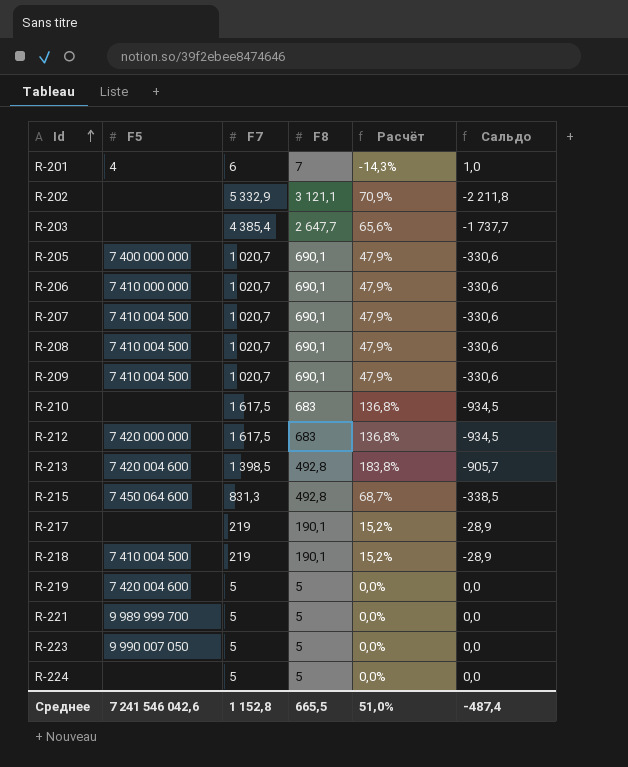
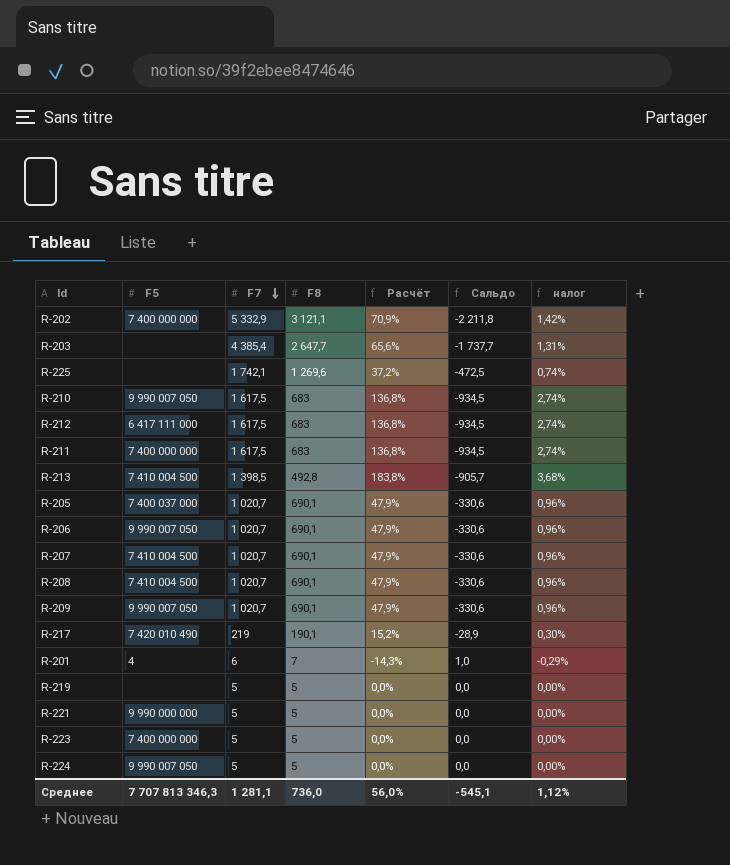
row order: Id ascending -> F7 descending
column налог | formula: none -> [Расчёт] * 0,02
row R-215: 7 450 064 600 | 831,3 | 492,8 | 68,7% | -338,5 -> none
row R-218: 7 410 004 500 | 219 | 190,1 | 15,2% | -28,9 -> none
R-202 | F5: none -> 7 400 000 000
row R-225: none -> none | 1 742,1 | 1 269,6 | 37,2% | -472,5 | 0,74%
R-210 | F5: none -> 9 990 007 050
R-212 | F5: 7 420 000 000 -> 6 417 111 000
row R-211: none -> 7 400 000 000 | 1 617,5 | 683 | 136,8% | -934,5 | 2,74%
R-213 | F5: 7 420 004 600 -> 7 410 004 500
R-205 | F5: 7 400 000 000 -> 7 400 037 000
R-206 | F5: 7 410 000 000 -> 9 990 007 050
R-209 | F5: 7 410 004 500 -> 9 990 007 050
R-217 | F5: none -> 7 420 010 490
R-219 | F5: 7 420 004 600 -> none
R-221 | F5: 9 989 999 700 -> 9 990 000 000
R-223 | F5: 9 990 007 050 -> 7 400 000 000
R-224 | F5: none -> 9 990 007 050
Среднее | F5: 7 241 546 042,6 -> 7 707 813 346,3
Среднее | F7: 1 152,8 -> 1 281,1
Среднее | F8: 665,5 -> 736,0
Среднее | Расчёт: 51,0% -> 56,0%
Среднее | Сальдо: -487,4 -> -545,1

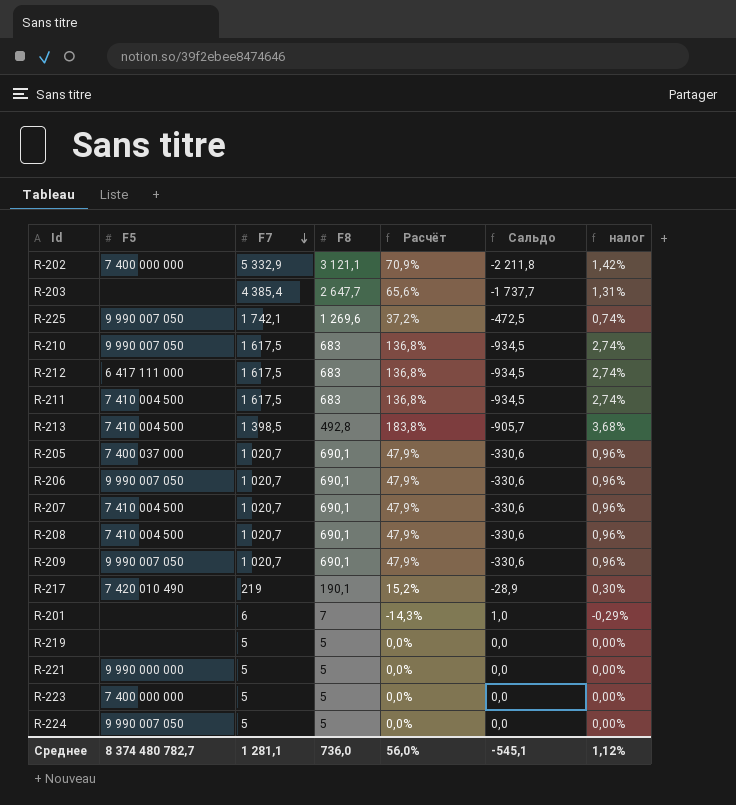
R-225 | F5: none -> 9 990 007 050
R-211 | F5: 7 400 000 000 -> 7 410 004 500
R-201 | F5: 4 -> none
Среднее | F5: 7 707 813 346,3 -> 8 374 480 782,7

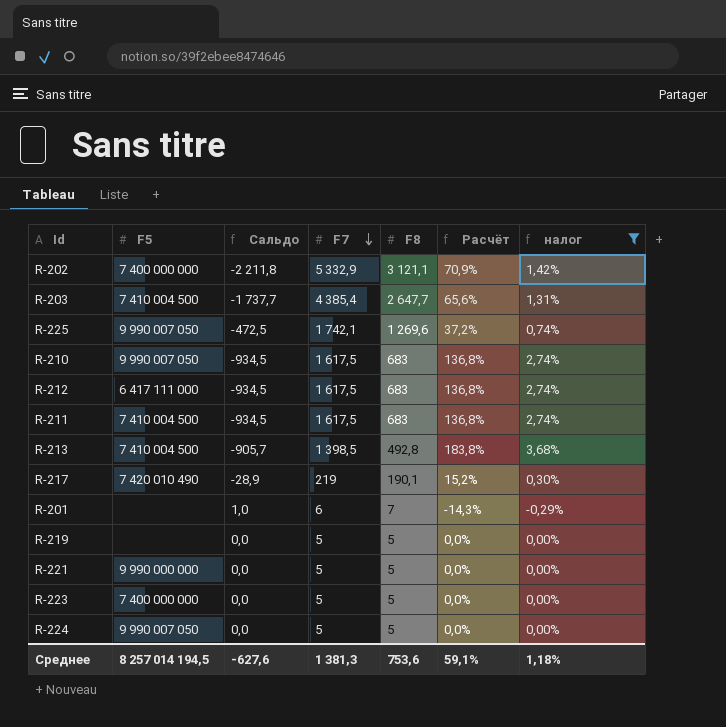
filter: none -> налог != 0,96%
column Сальдо | position: 6 -> 3
R-203 | F5: none -> 7 410 004 500
Среднее | F5: 8 374 480 782,7 -> 8 257 014 194,5
Среднее | Сальдо: -545,1 -> -627,6
Среднее | F7: 1 281,1 -> 1 381,3
Среднее | F8: 736,0 -> 753,6
Среднее | Расчёт: 56,0% -> 59,1%
Среднее | налог: 1,12% -> 1,18%

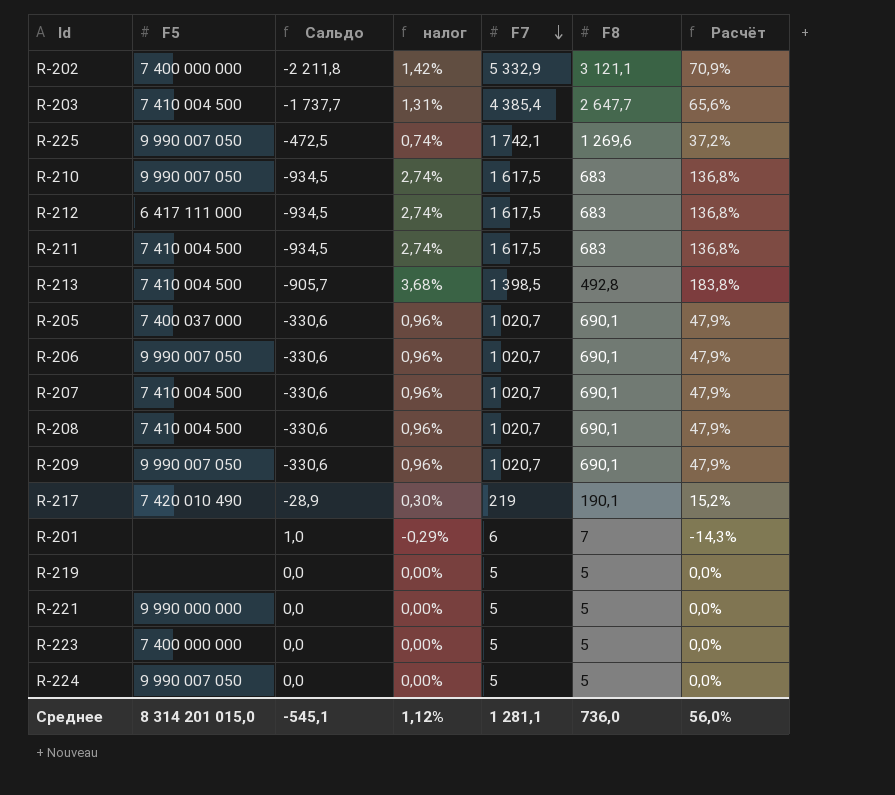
filter: налог != 0,96% -> none
column налог | position: 7 -> 4
Среднее | F5: 8 257 014 194,5 -> 8 314 201 015,0
Среднее | Сальдо: -627,6 -> -545,1
Среднее | налог: 1,18% -> 1,12%
Среднее | F7: 1 381,3 -> 1 281,1
Среднее | F8: 753,6 -> 736,0
Среднее | Расчёт: 59,1% -> 56,0%

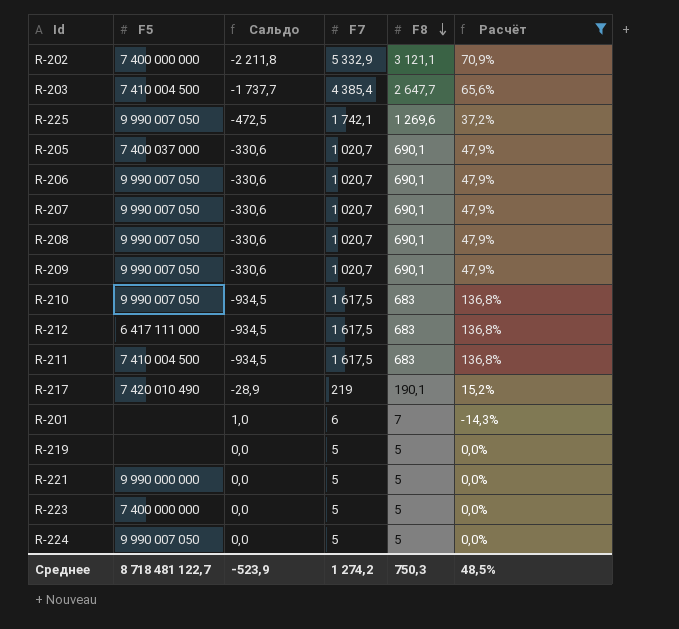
filter: none -> Расчёт != 183,8%
row order: F7 descending -> F8 descending
column налог | formula: [Расчёт] * 0,02 -> none
R-207 | F5: 7 410 004 500 -> 9 990 007 050
R-208 | F5: 7 410 004 500 -> 9 990 007 050
Среднее | F5: 8 314 201 015,0 -> 8 718 481 122,7
Среднее | Сальдо: -545,1 -> -523,9
Среднее | F7: 1 281,1 -> 1 274,2
Среднее | F8: 736,0 -> 750,3
Среднее | Расчёт: 56,0% -> 48,5%

